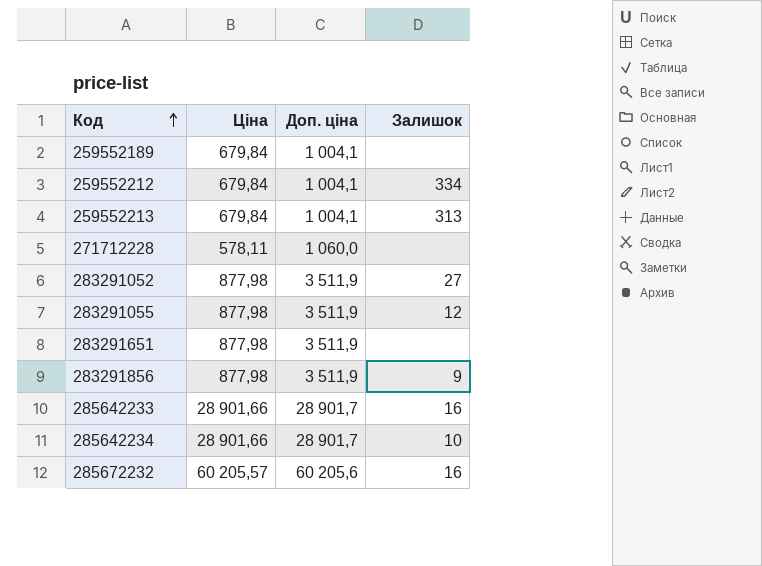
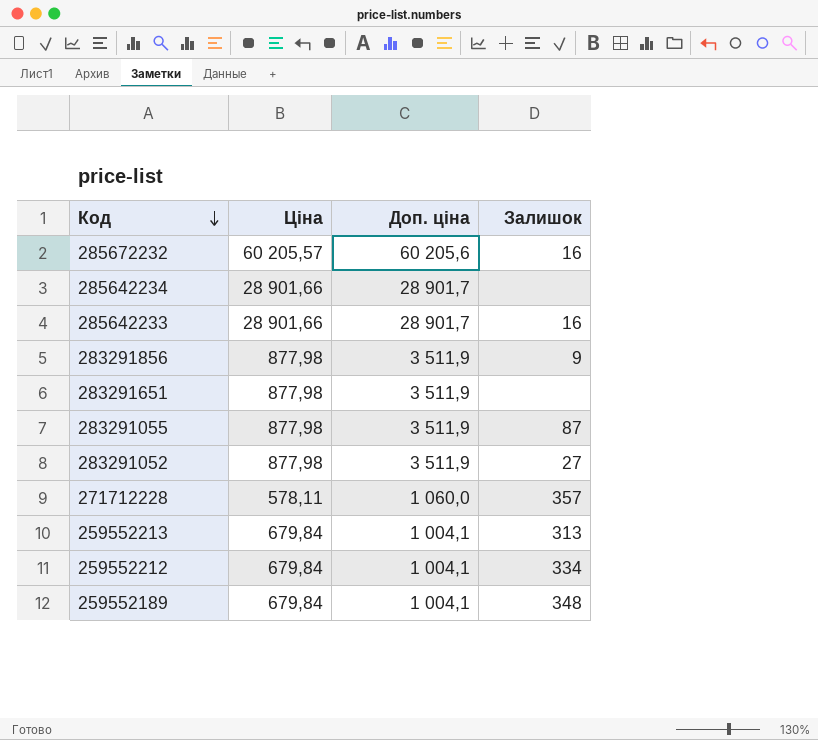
row order: Код ascending -> Код descending
285642234 | Залишок: 10 -> none
283291055 | Залишок: 12 -> 87
271712228 | Залишок: none -> 357
259552189 | Залишок: none -> 348

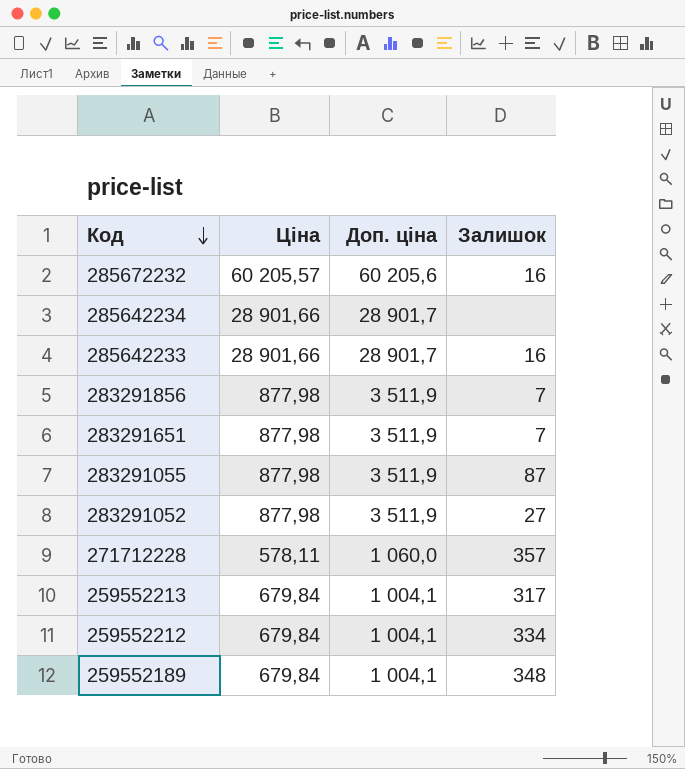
283291856 | Залишок: 9 -> 7
283291651 | Залишок: none -> 7
259552213 | Залишок: 313 -> 317

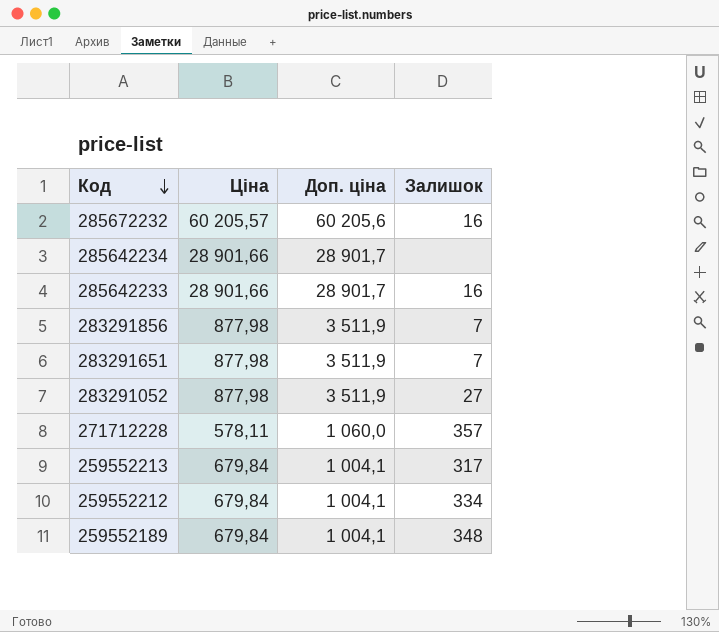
row 283291055: 877,98 | 3 511,9 | 87 -> none

